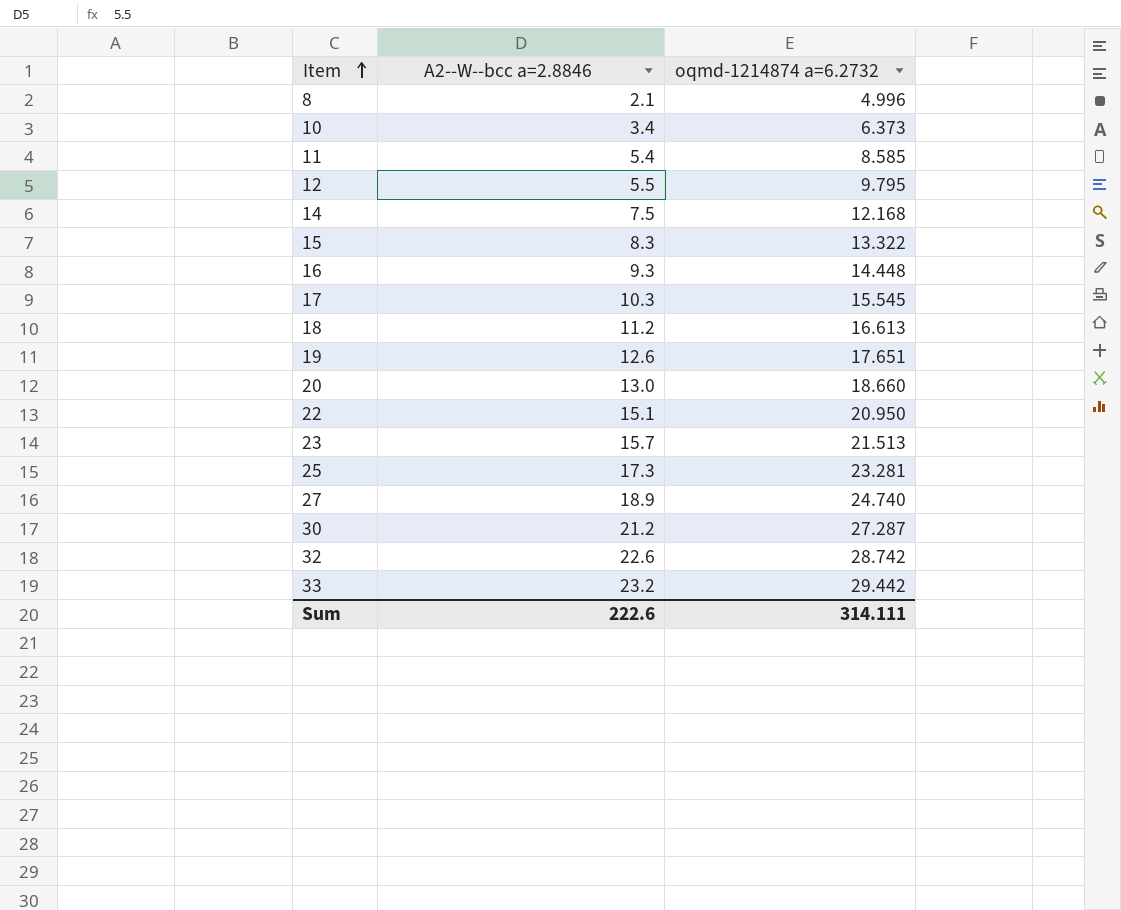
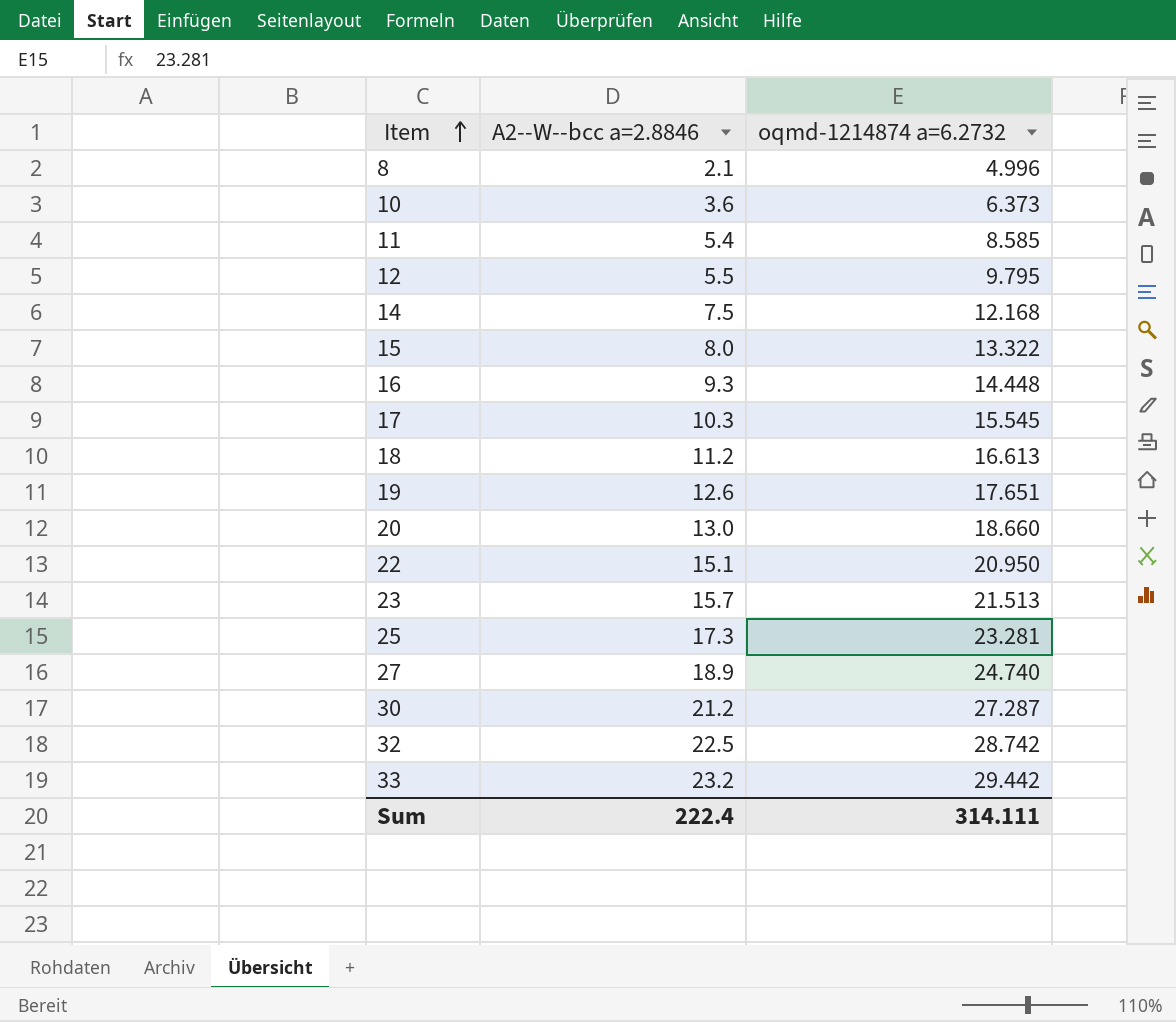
10 | A2--W--bcc a=2.8846: 3.4 -> 3.6
15 | A2--W--bcc a=2.8846: 8.3 -> 8.0
32 | A2--W--bcc a=2.8846: 22.6 -> 22.5
Sum | A2--W--bcc a=2.8846: 222.6 -> 222.4

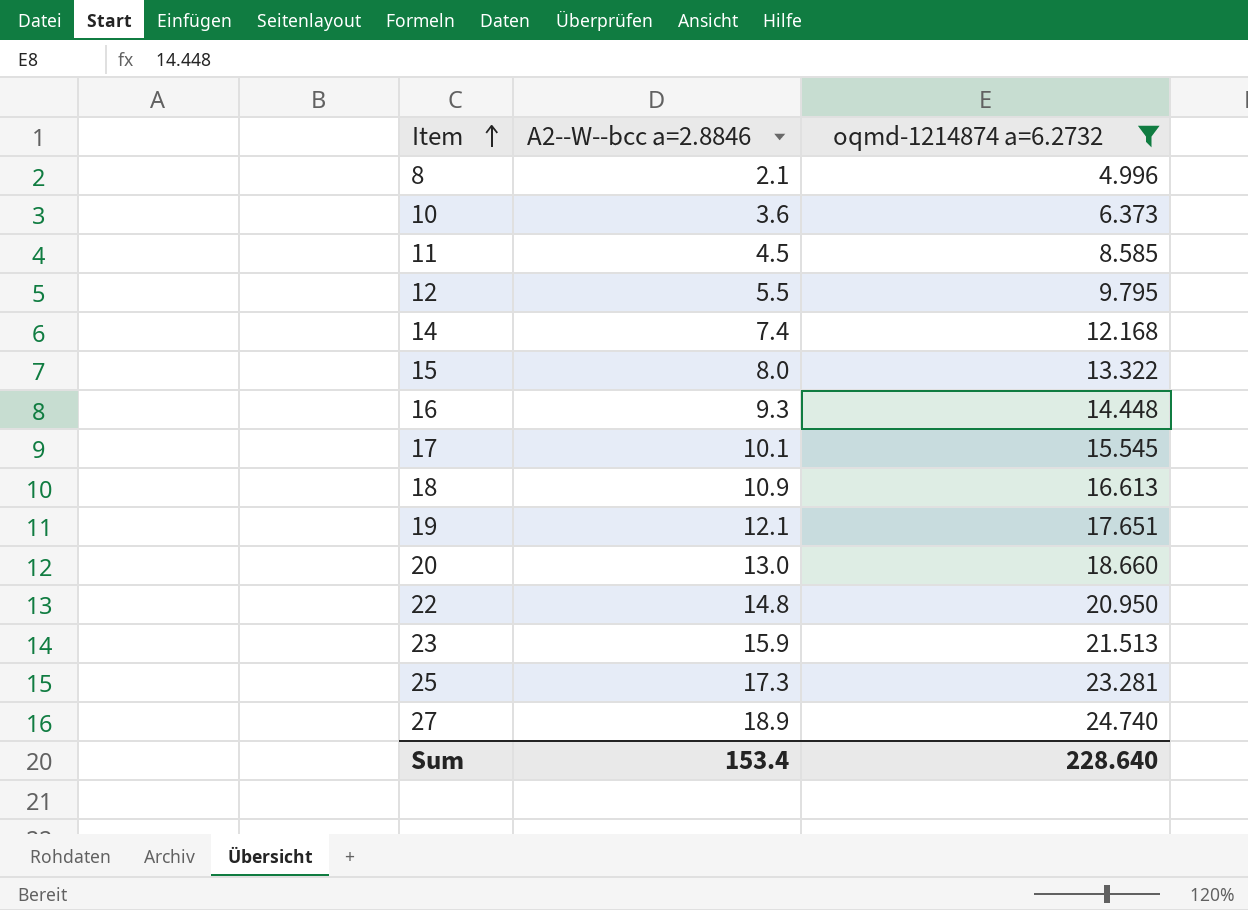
filter: none -> oqmd-1214874 a=6.2732 <= 24.740
11 | A2--W--bcc a=2.8846: 5.4 -> 4.5
14 | A2--W--bcc a=2.8846: 7.5 -> 7.4
17 | A2--W--bcc a=2.8846: 10.3 -> 10.1
18 | A2--W--bcc a=2.8846: 11.2 -> 10.9
19 | A2--W--bcc a=2.8846: 12.6 -> 12.1
22 | A2--W--bcc a=2.8846: 15.1 -> 14.8
23 | A2--W--bcc a=2.8846: 15.7 -> 15.9
Sum | A2--W--bcc a=2.8846: 222.4 -> 153.4
Sum | oqmd-1214874 a=6.2732: 314.111 -> 228.640

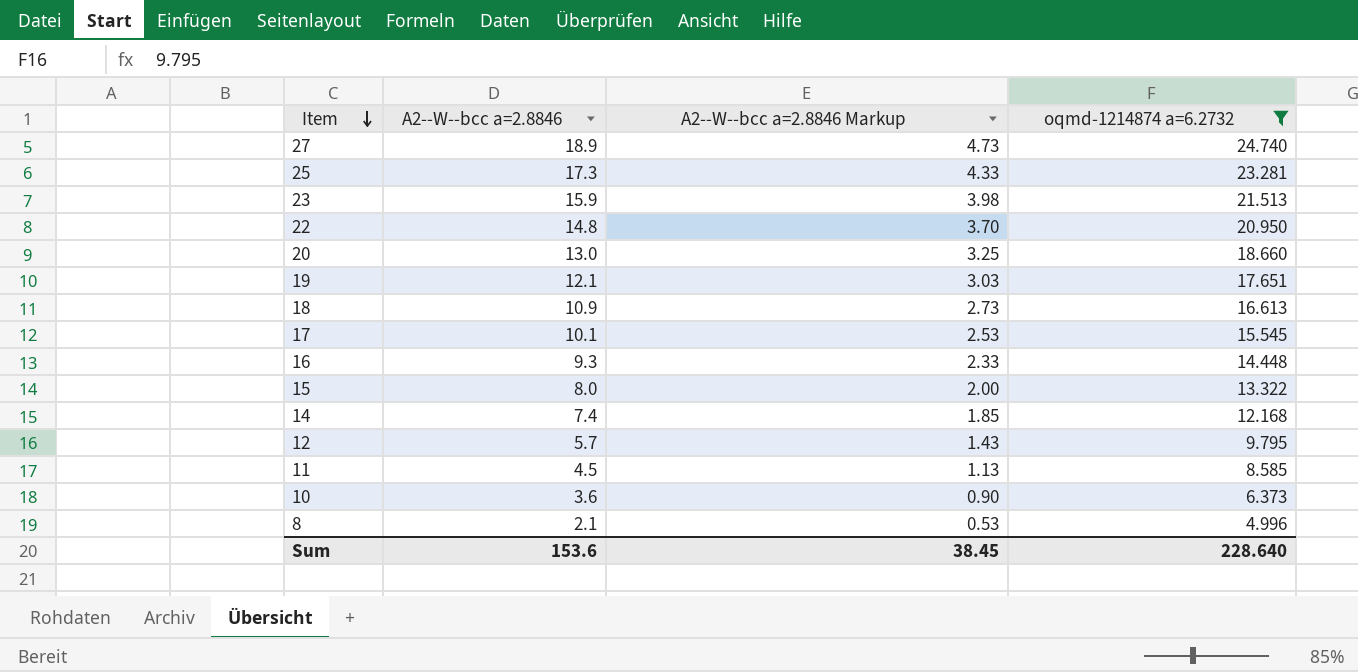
row order: Item ascending -> Item descending
column A2--W--bcc a=2.8846 Markup | formula: none -> [A2--W--bcc a=2.8846] * 0.25
12 | A2--W--bcc a=2.8846: 5.5 -> 5.7
Sum | A2--W--bcc a=2.8846: 153.4 -> 153.6

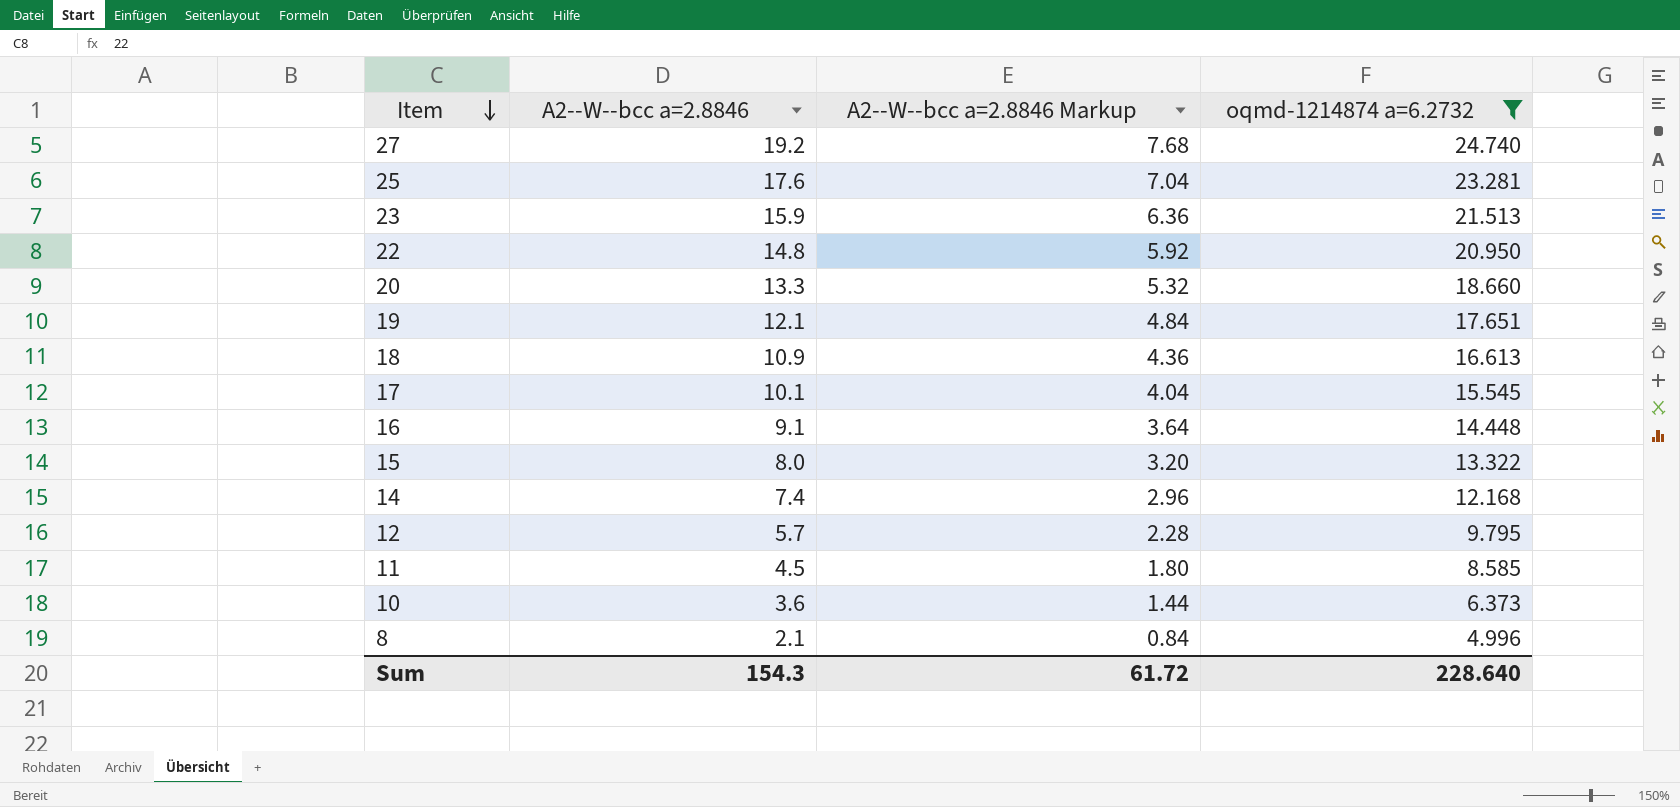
column A2--W--bcc a=2.8846 Markup | formula: [A2--W--bcc a=2.8846] * 0.25 -> [A2--W--bcc a=2.8846] * 0.4
27 | A2--W--bcc a=2.8846: 18.9 -> 19.2
25 | A2--W--bcc a=2.8846: 17.3 -> 17.6
20 | A2--W--bcc a=2.8846: 13.0 -> 13.3
16 | A2--W--bcc a=2.8846: 9.3 -> 9.1
Sum | A2--W--bcc a=2.8846: 153.6 -> 154.3
Sum | A2--W--bcc a=2.8846 Markup: 38.45 -> 61.72

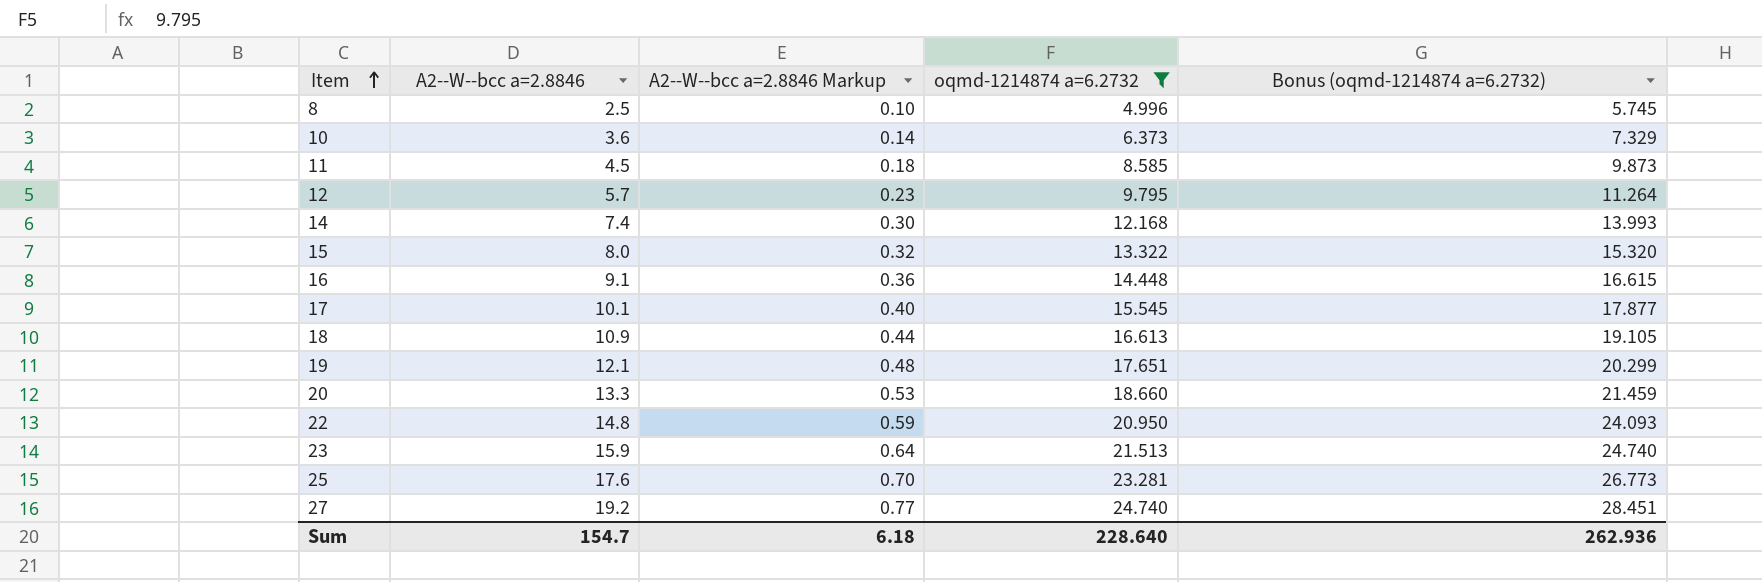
row order: Item descending -> Item ascending
column A2--W--bcc a=2.8846 Markup | formula: [A2--W--bcc a=2.8846] * 0.4 -> [A2--W--bcc a=2.8846] * 0.04
column Bonus (oqmd-1214874 a=6.2732) | formula: none -> [oqmd-1214874 a=6.2732] * 1.15
8 | A2--W--bcc a=2.8846: 2.1 -> 2.5
Sum | A2--W--bcc a=2.8846: 154.3 -> 154.7
Sum | A2--W--bcc a=2.8846 Markup: 61.72 -> 6.18

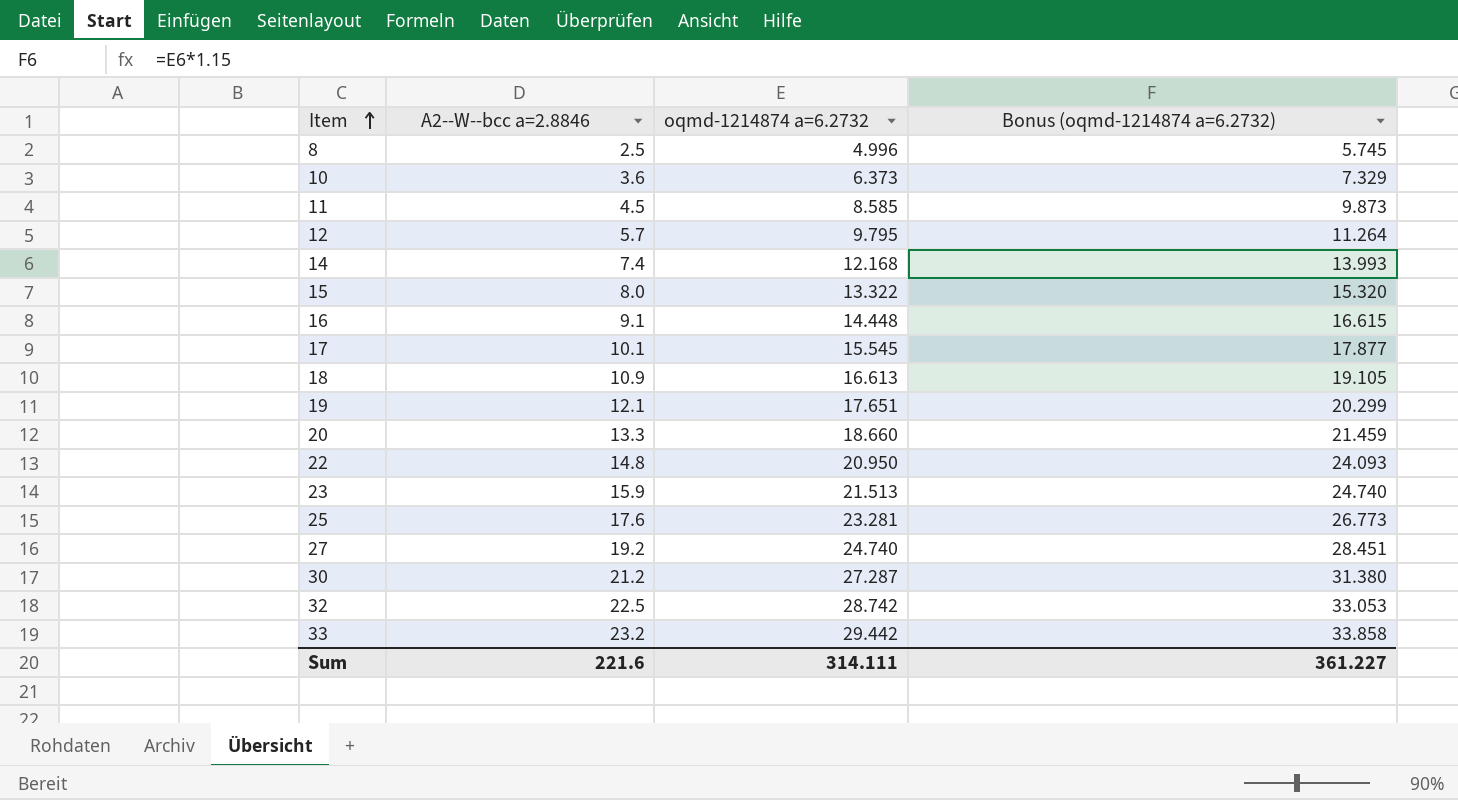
filter: oqmd-1214874 a=6.2732 <= 24.740 -> none
column A2--W--bcc a=2.8846 Markup | formula: [A2--W--bcc a=2.8846] * 0.04 -> none
Sum | A2--W--bcc a=2.8846: 154.7 -> 221.6
Sum | oqmd-1214874 a=6.2732: 228.640 -> 314.111
Sum | Bonus (oqmd-1214874 a=6.2732): 262.936 -> 361.227

